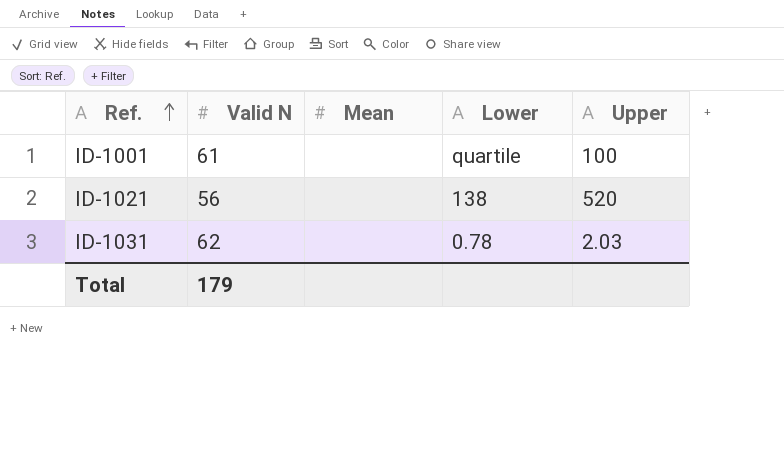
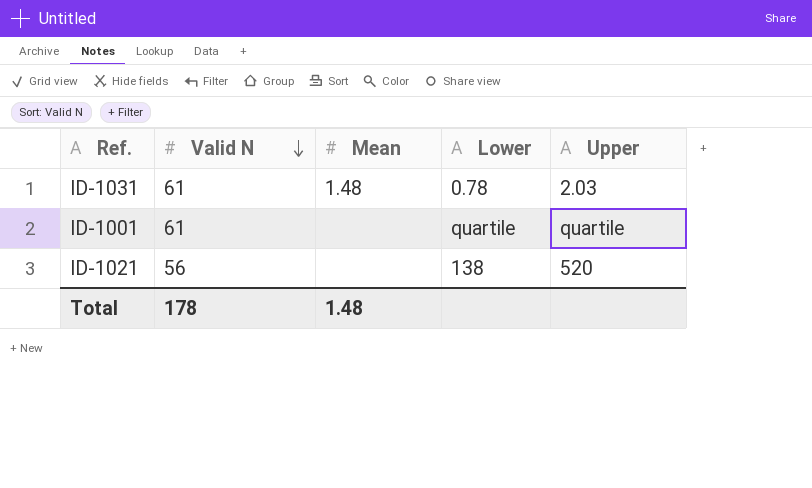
row order: Ref. ascending -> Valid N descending
ID-1031 | Valid N: 62 -> 61
ID-1031 | Mean: none -> 1.48
ID-1001 | Upper: 100 -> quartile
Total | Valid N: 179 -> 178
Total | Mean: none -> 1.48

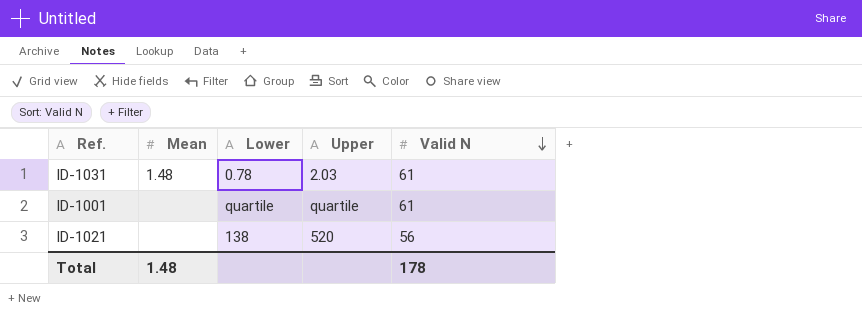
column Valid N | position: 2 -> 5

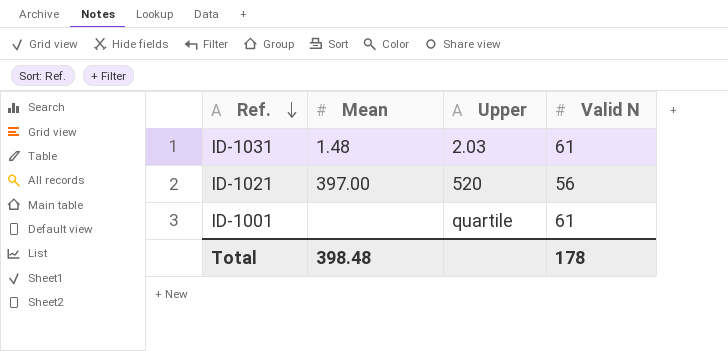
row order: Valid N descending -> Ref. descending
column Lower | position: 3 -> none
ID-1021 | Mean: none -> 397.00
Total | Mean: 1.48 -> 398.48

